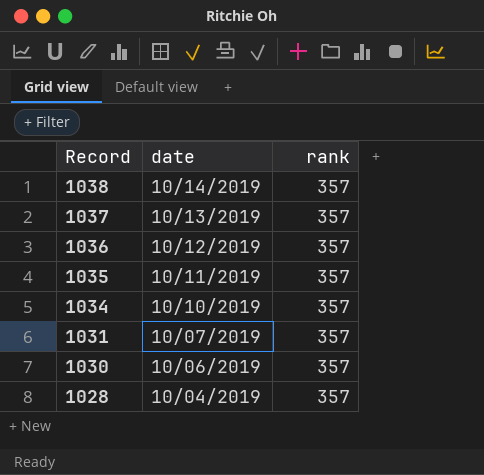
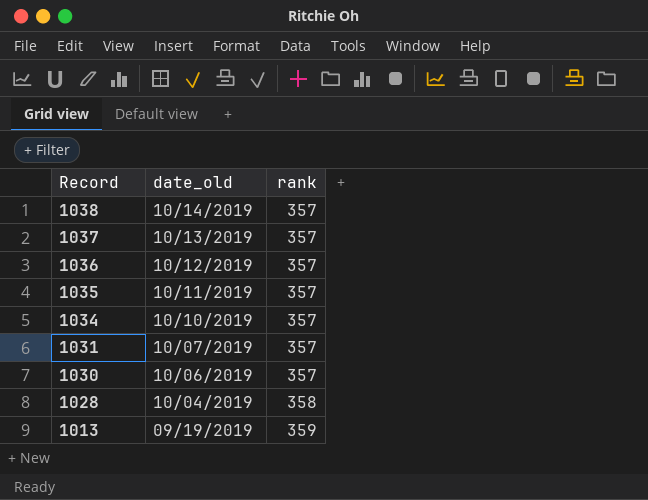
column name: date -> date_old
1028 | rank: 357 -> 358
row 1013: none -> 09/19/2019 | 359

